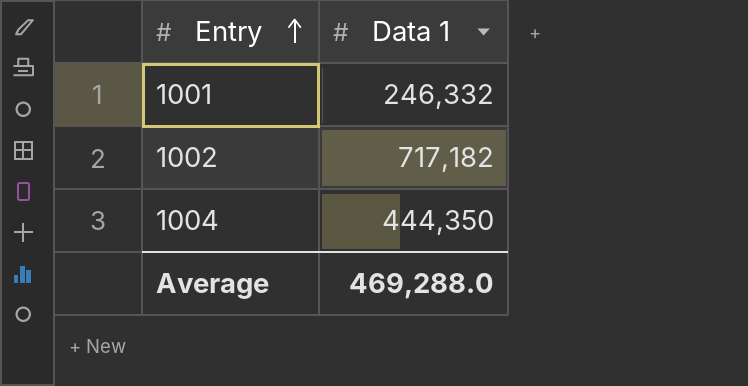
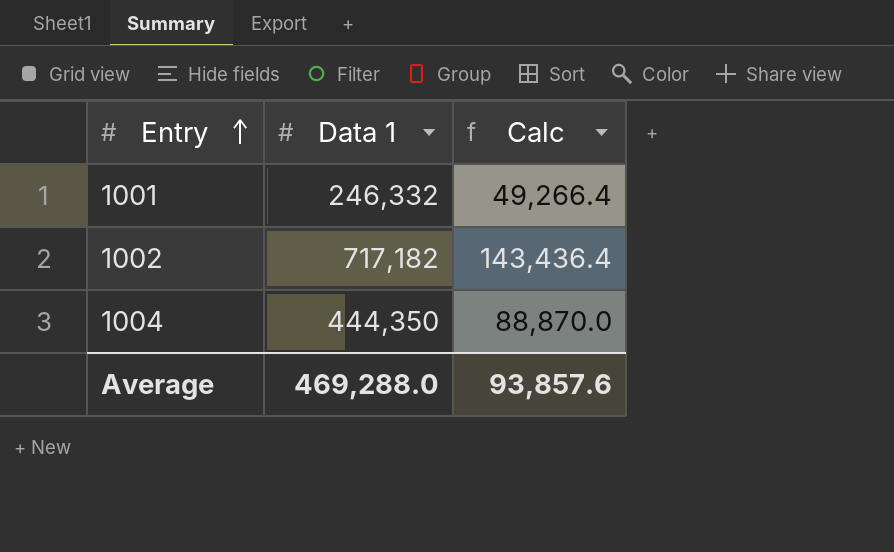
column Calc | formula: none -> [Data 1] * 0.2

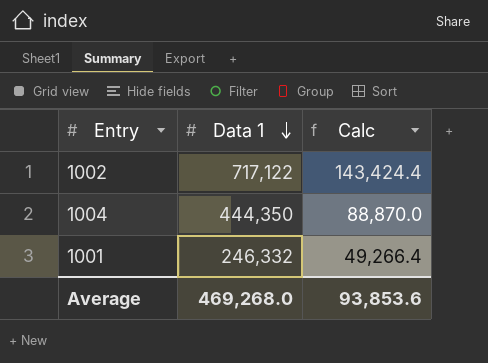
row order: Entry ascending -> Data 1 descending
1002 | Data 1: 717,182 -> 717,122
1002 | Calc: 143,436.4 -> 143,424.4
Average | Data 1: 469,288.0 -> 469,268.0
Average | Calc: 93,857.6 -> 93,853.6

